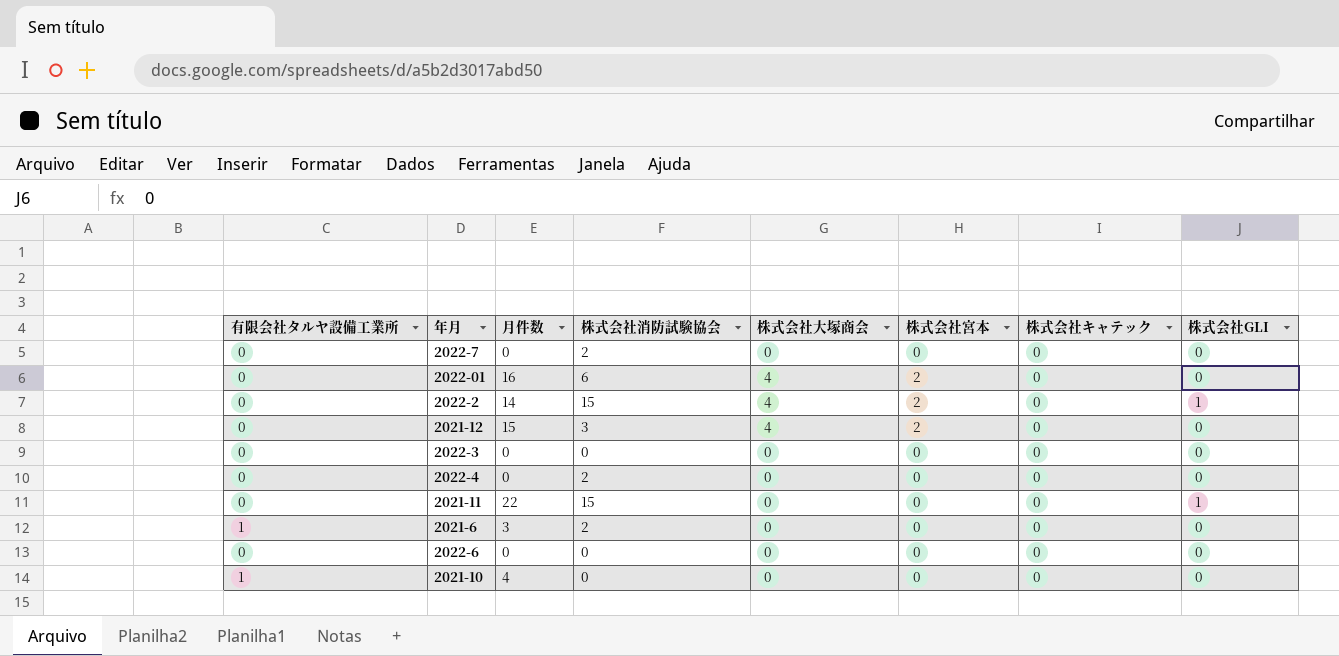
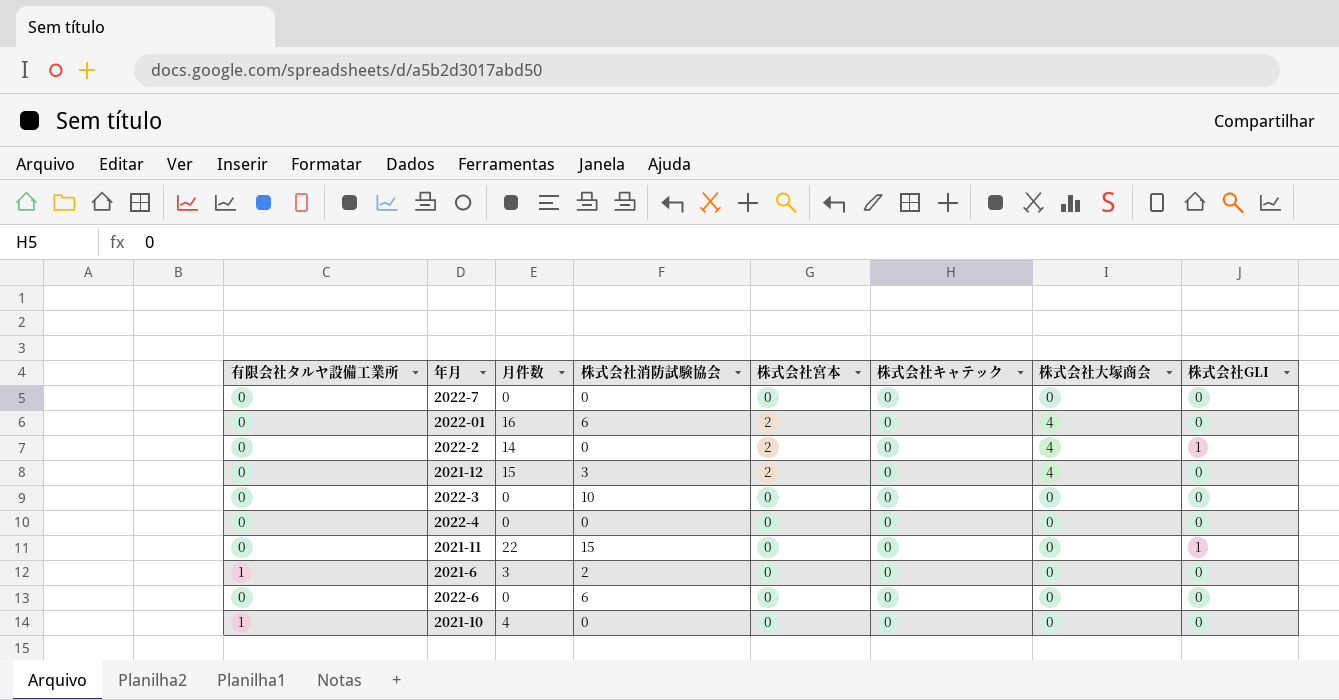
column 株式会社大塚商会 | position: 5 -> 7
2022-7 | 株式会社消防試験協会: 2 -> 0
2022-2 | 株式会社消防試験協会: 15 -> 0
2022-3 | 株式会社消防試験協会: 0 -> 10
2022-4 | 株式会社消防試験協会: 2 -> 0
2022-6 | 株式会社消防試験協会: 0 -> 6

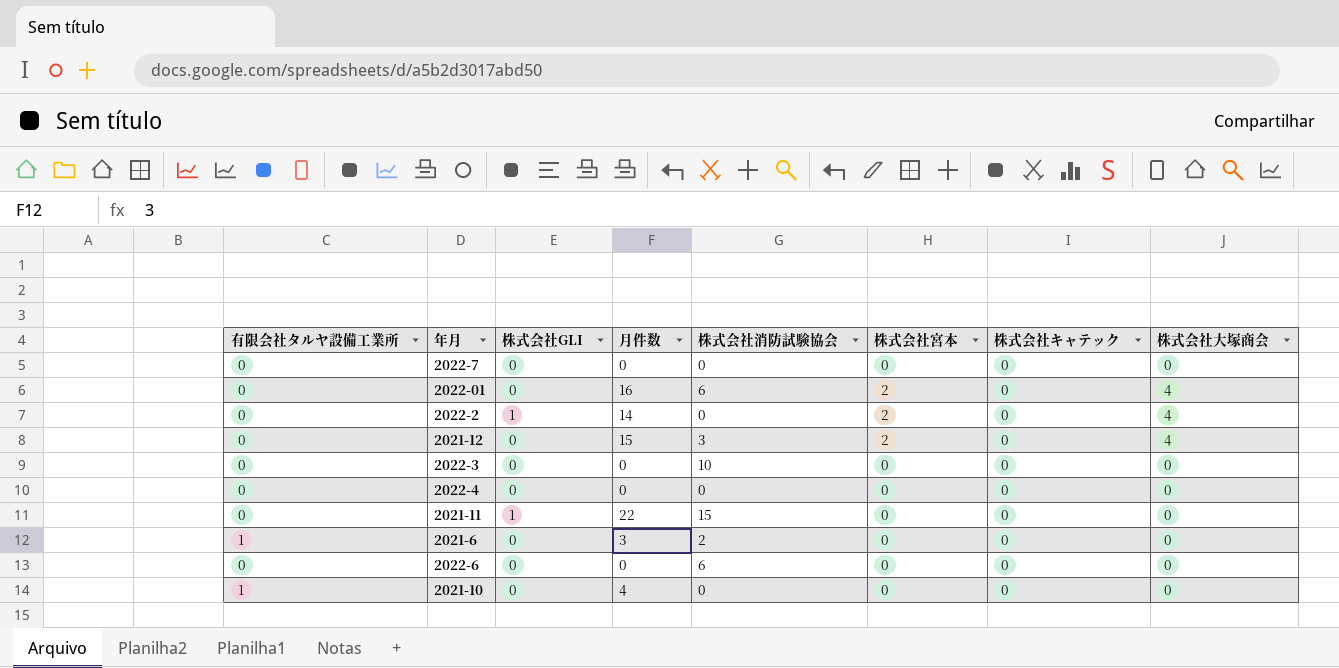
column 株式会社GLI | position: 8 -> 3

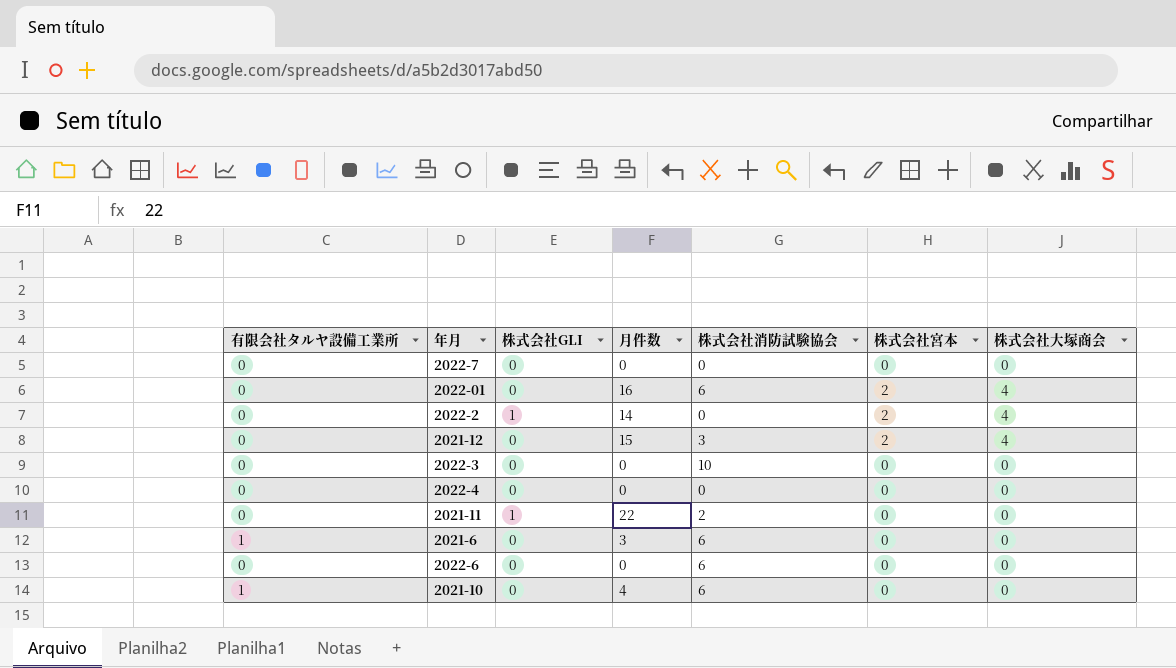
column 株式会社キャテック | position: 7 -> none
2021-11 | 株式会社消防試験協会: 15 -> 2
2021-6 | 株式会社消防試験協会: 2 -> 6
2021-10 | 株式会社消防試験協会: 0 -> 6

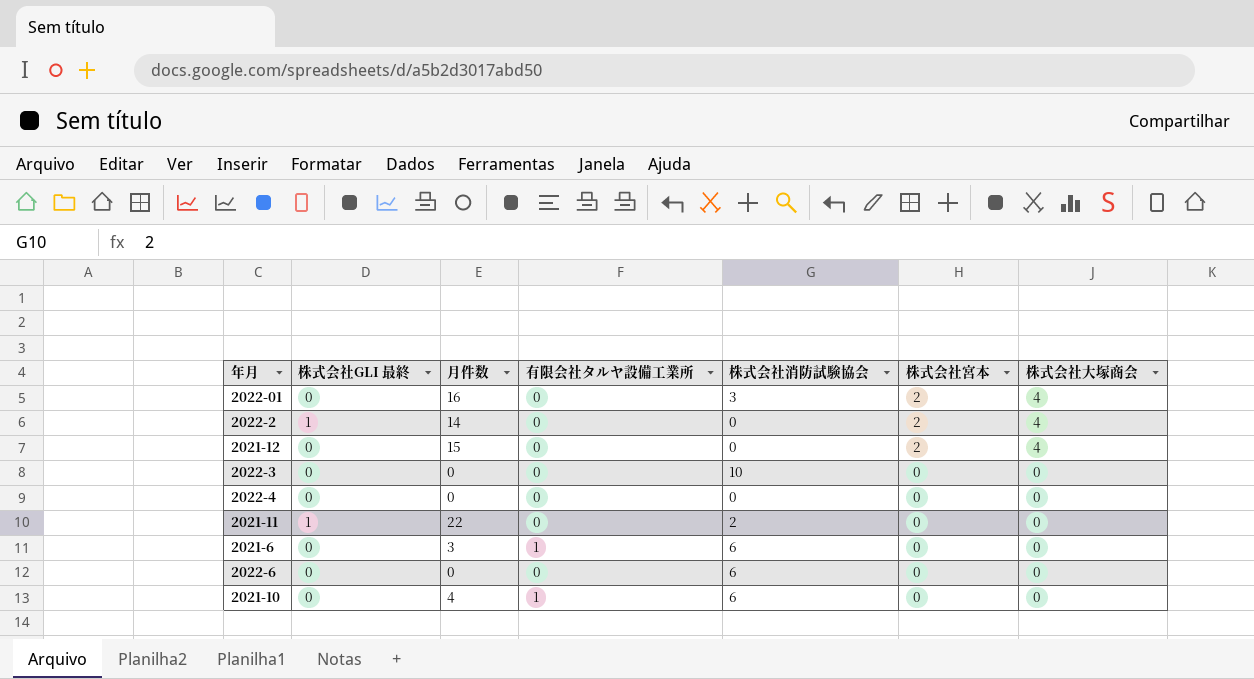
column name: 株式会社GLI -> 株式会社GLI 最終
column 有限会社タルヤ設備工業所 | position: 1 -> 4
row 2022-7: 0 | 0 | 0 | 0 | 0 | 0 -> none
2022-01 | 株式会社消防試験協会: 6 -> 3
2021-12 | 株式会社消防試験協会: 3 -> 0

